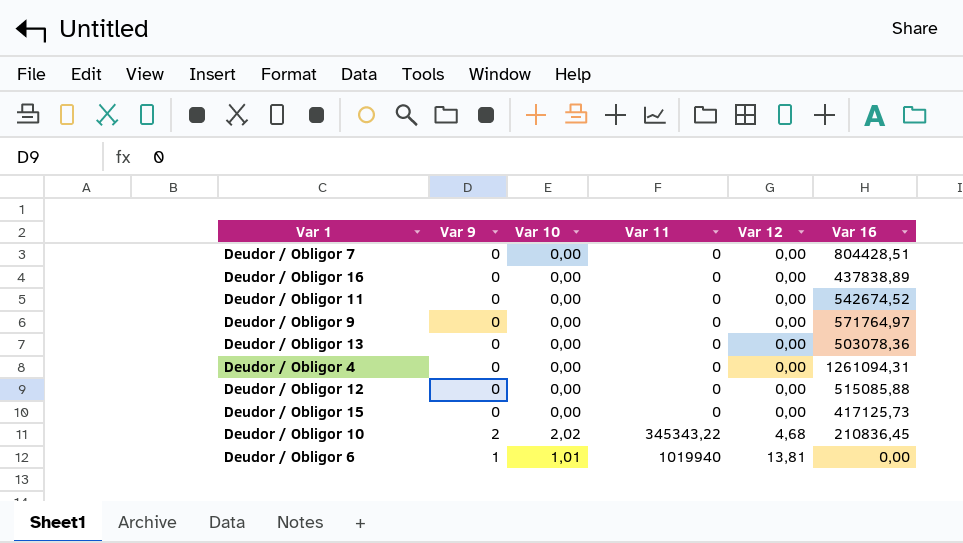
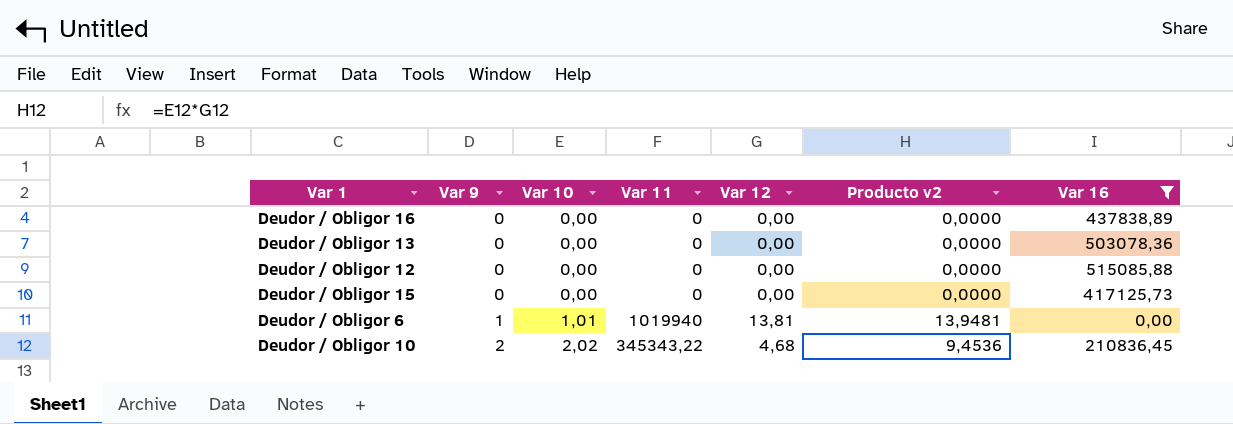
filter: none -> Var 16 <= 515085,88
row order: Var 11 ascending -> Var 9 ascending
column Producto v2 | formula: none -> [Var 10] * [Var 12]

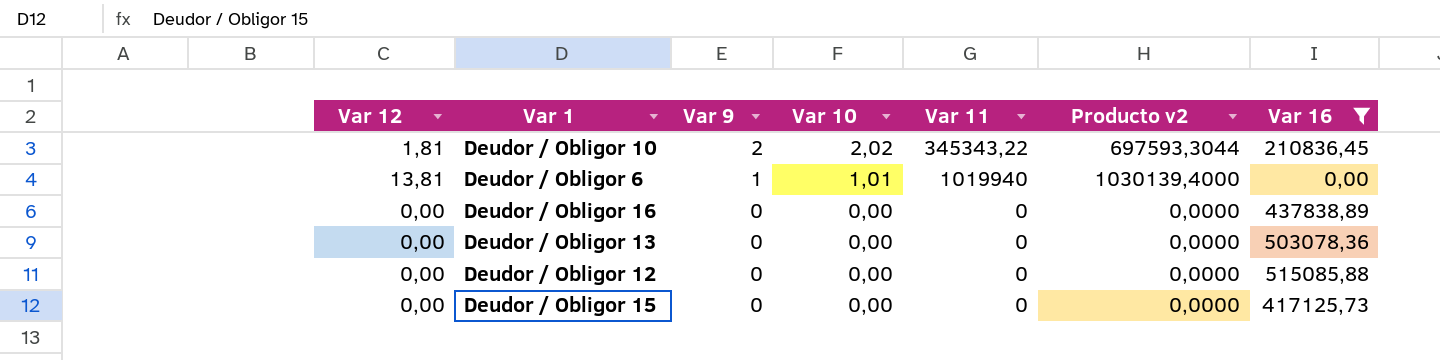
row order: Var 9 ascending -> Var 9 descending
column Var 12 | position: 5 -> 1
column Producto v2 | formula: [Var 10] * [Var 12] -> [Var 10] * [Var 11]
Deudor / Obligor 10 | Var 12: 4,68 -> 1,81

